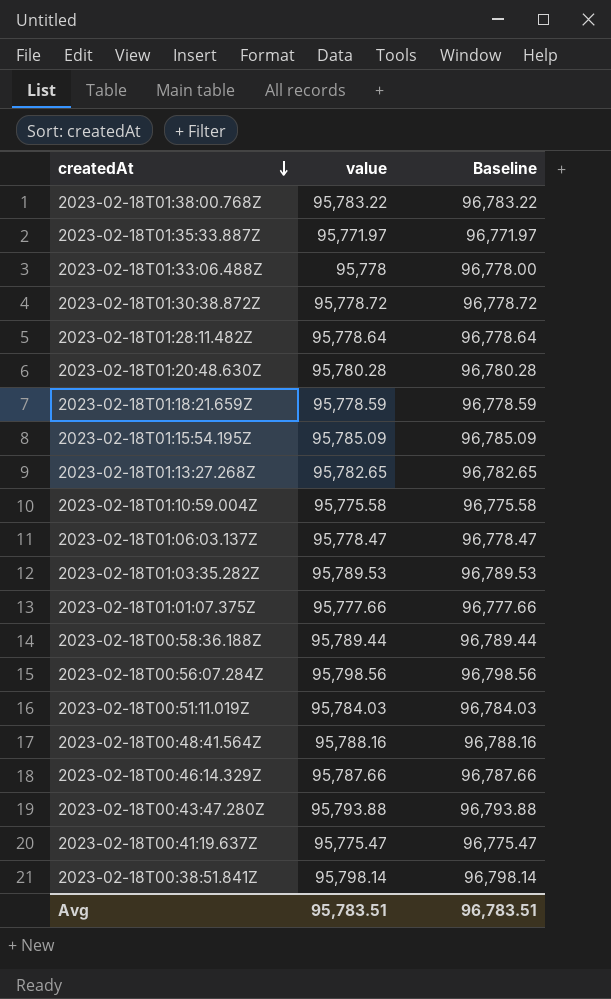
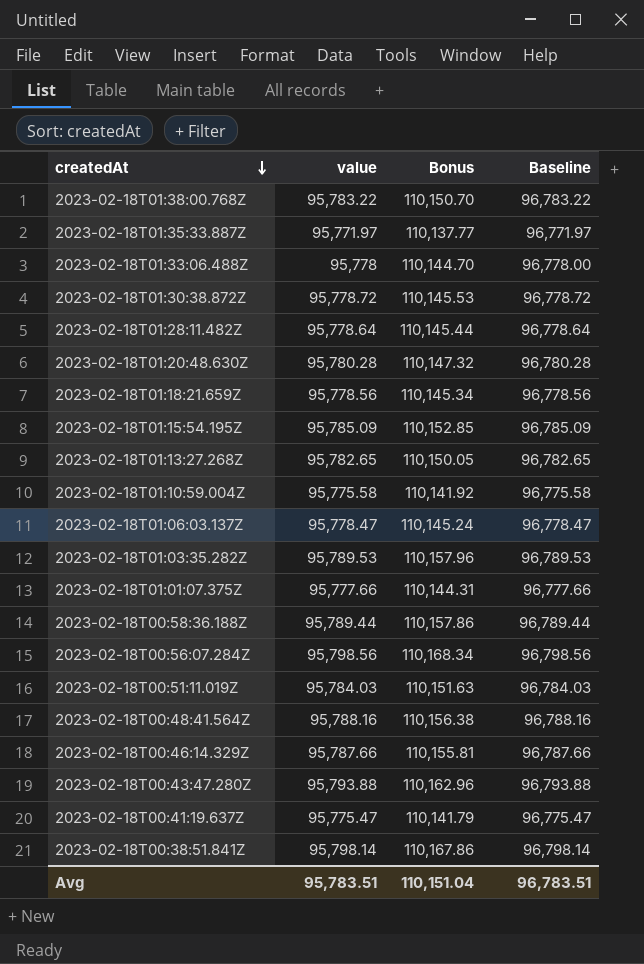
column Bonus | formula: none -> [value] * 1.15
2023-02-18T01:18:21.659Z | value: 95,778.59 -> 95,778.56
2023-02-18T01:18:21.659Z | Baseline: 96,778.59 -> 96,778.56

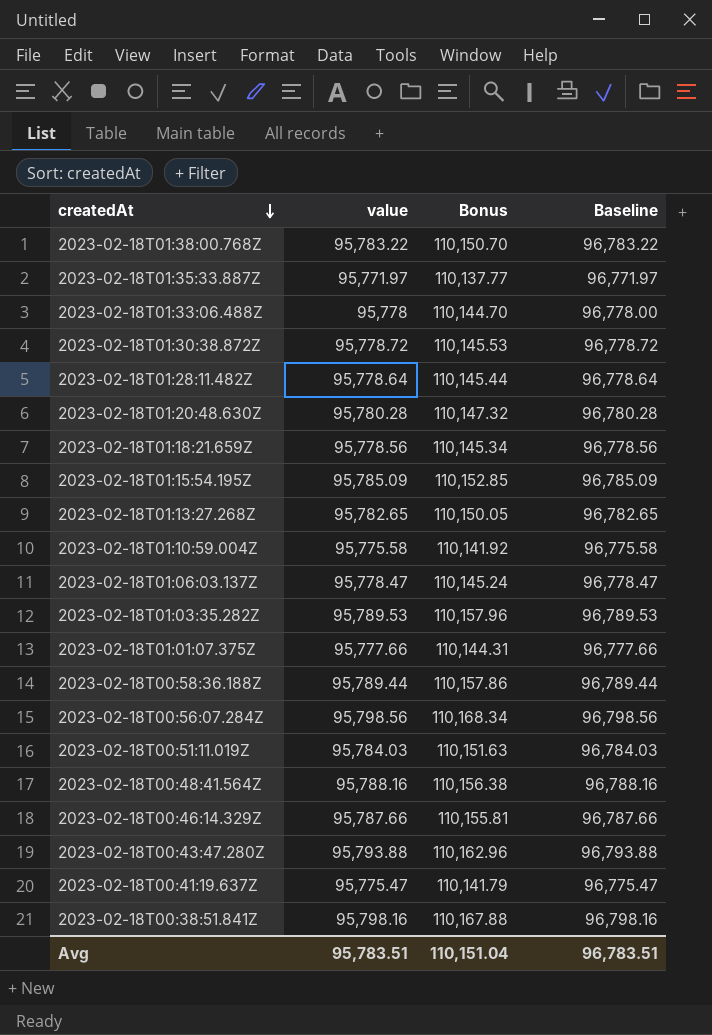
2023-02-18T00:38:51.841Z | value: 95,798.14 -> 95,798.16
2023-02-18T00:38:51.841Z | Bonus: 110,167.86 -> 110,167.88
2023-02-18T00:38:51.841Z | Baseline: 96,798.14 -> 96,798.16

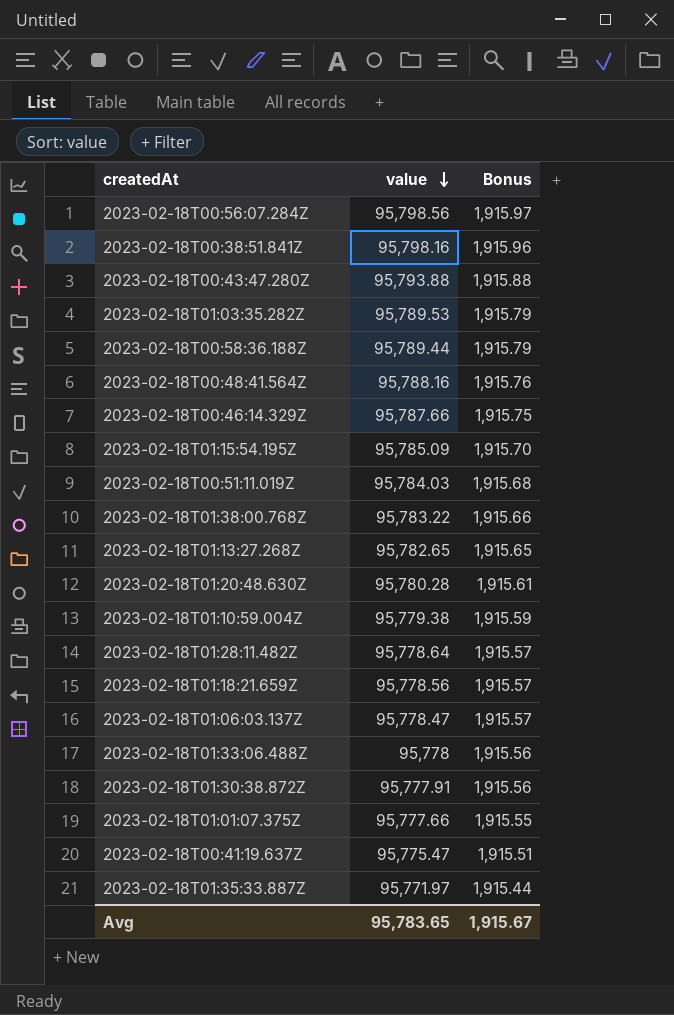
row order: createdAt descending -> value descending
column Baseline | formula: [value] + 1000 -> none
column Bonus | formula: [value] * 1.15 -> [value] * 0.02
2023-02-18T01:10:59.004Z | value: 95,775.58 -> 95,779.38
2023-02-18T01:30:38.872Z | value: 95,778.72 -> 95,777.91
Avg | value: 95,783.51 -> 95,783.65
Avg | Bonus: 110,151.04 -> 1,915.67

